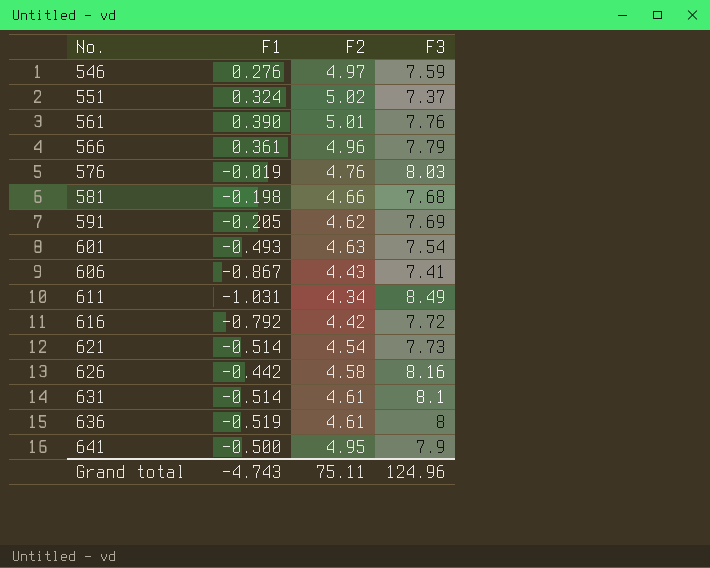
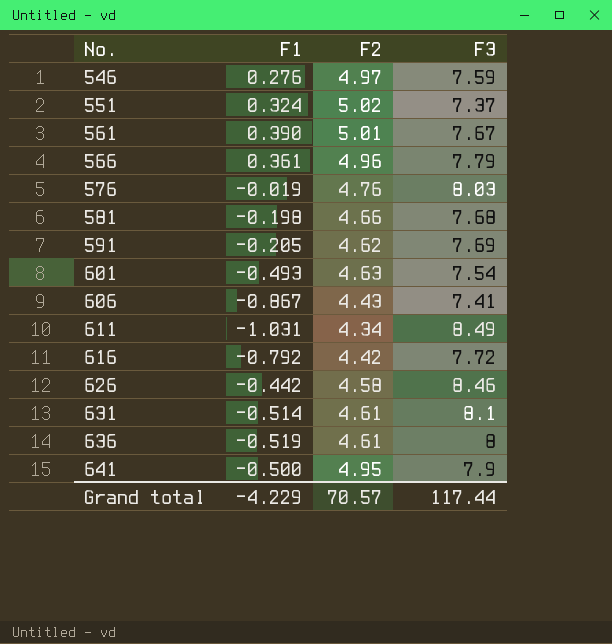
row 621: -0.514 | 4.54 | 7.73 -> none
561 | F3: 7.76 -> 7.67
626 | F3: 8.16 -> 8.46
Grand total | F1: -4.743 -> -4.229
Grand total | F2: 75.11 -> 70.57
Grand total | F3: 124.96 -> 117.44

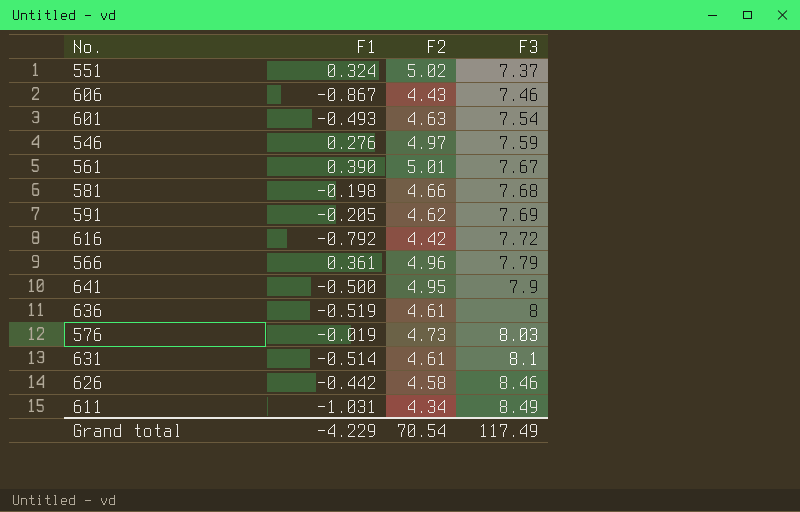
row order: No. ascending -> F3 ascending
606 | F3: 7.41 -> 7.46
576 | F2: 4.76 -> 4.73
Grand total | F2: 70.57 -> 70.54
Grand total | F3: 117.44 -> 117.49

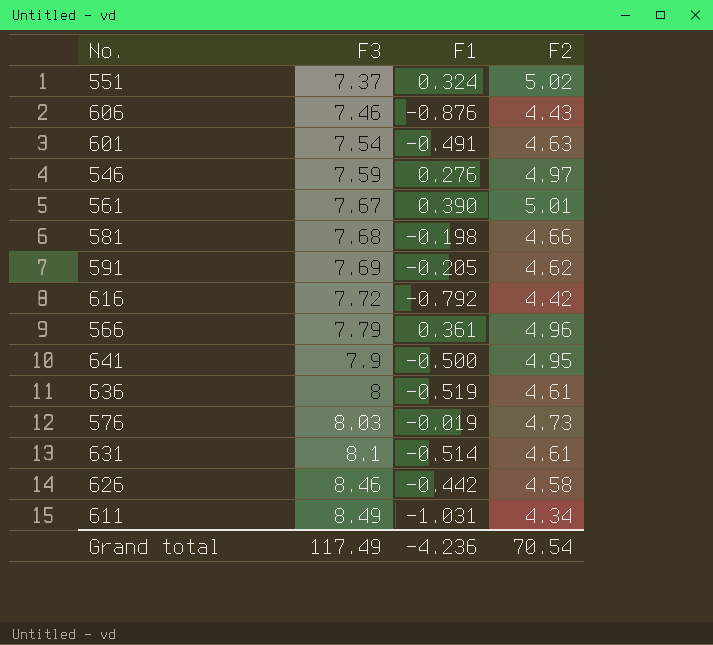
column F3 | position: 4 -> 2
606 | F1: -0.867 -> -0.876
601 | F1: -0.493 -> -0.491
Grand total | F1: -4.229 -> -4.236

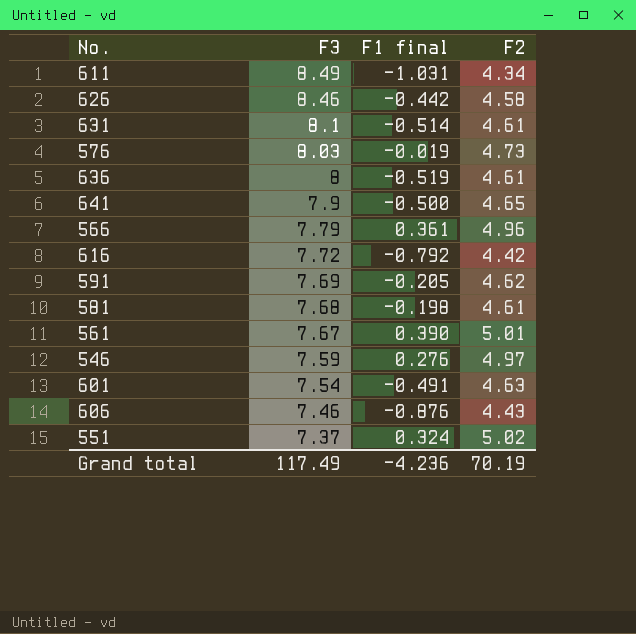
row order: F3 ascending -> F3 descending
column name: F1 -> F1 final
641 | F2: 4.95 -> 4.65
581 | F2: 4.66 -> 4.61
Grand total | F2: 70.54 -> 70.19

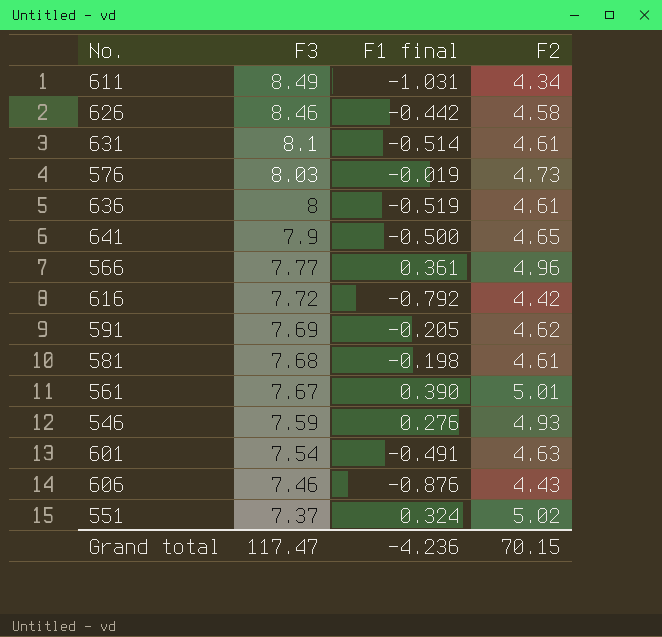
566 | F3: 7.79 -> 7.77
546 | F2: 4.97 -> 4.93
Grand total | F3: 117.49 -> 117.47
Grand total | F2: 70.19 -> 70.15

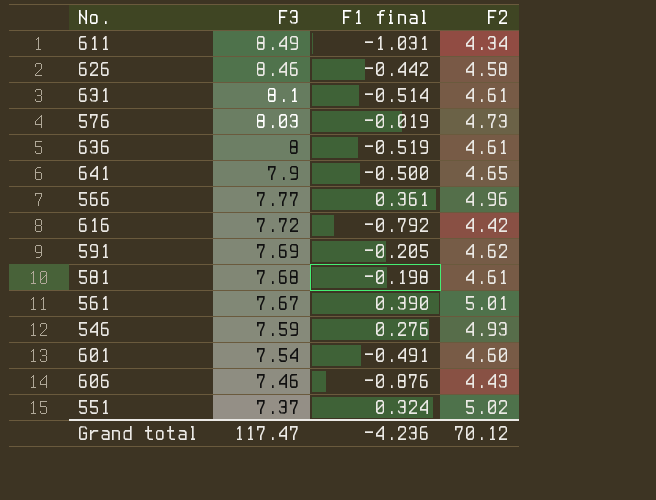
601 | F2: 4.63 -> 4.60
Grand total | F2: 70.15 -> 70.12

